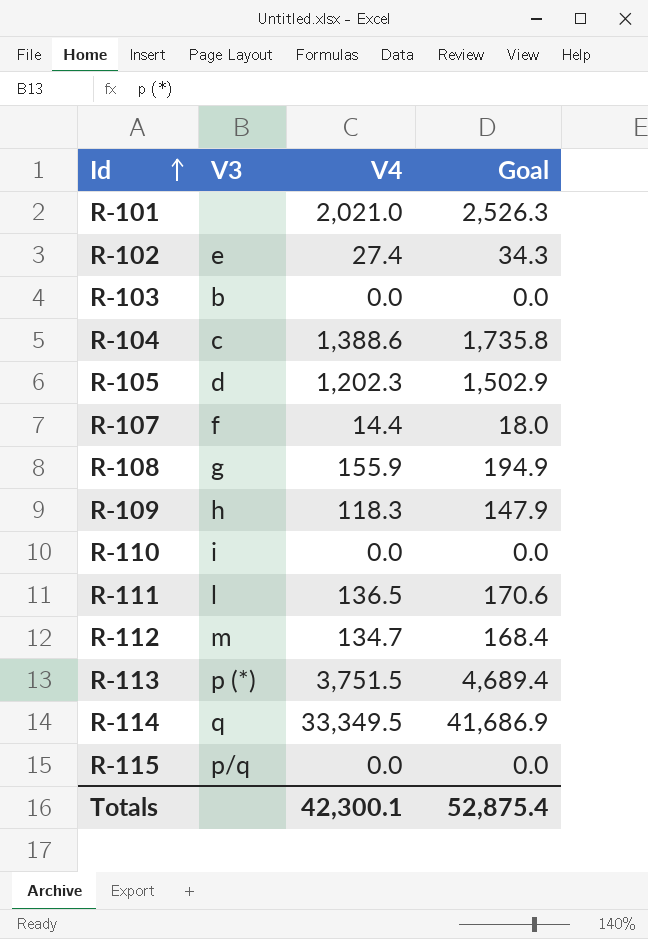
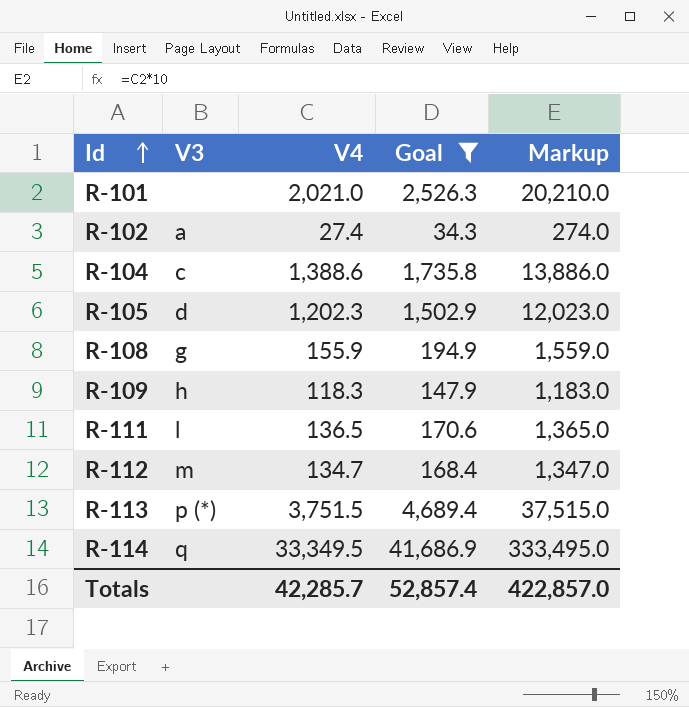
filter: none -> Goal >= 34.3
column Markup | formula: none -> [V4] * 10
R-102 | V3: e -> a
Totals | V4: 42,300.1 -> 42,285.7
Totals | Goal: 52,875.4 -> 52,857.4

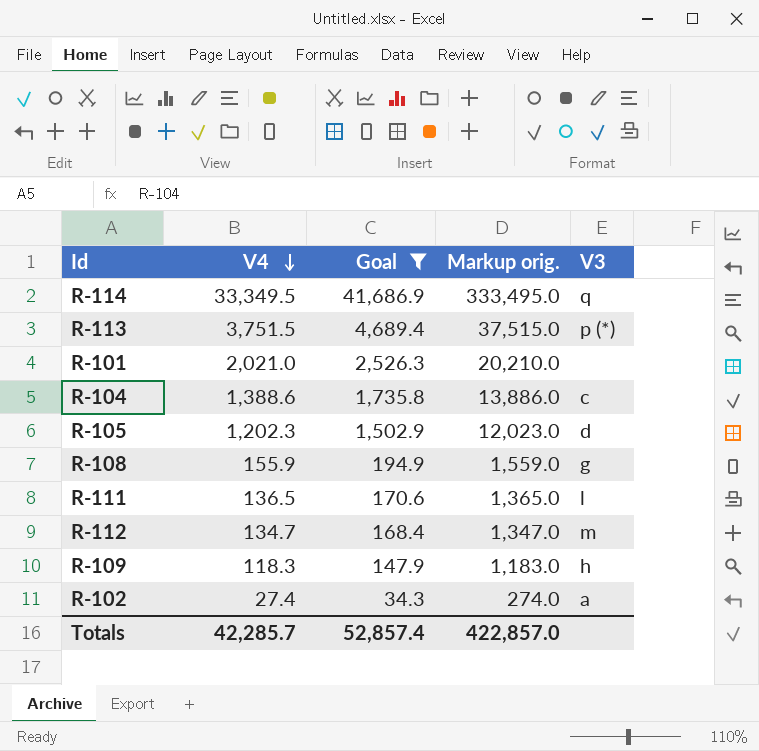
row order: Id ascending -> V4 descending
column name: Markup -> Markup orig.
column V3 | position: 2 -> 5

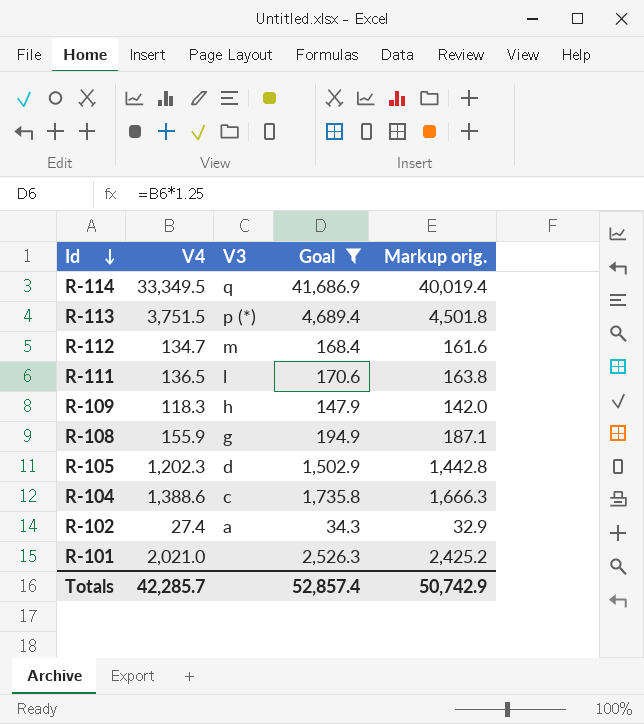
row order: V4 descending -> Id descending
column V3 | position: 5 -> 3
column Markup orig. | formula: [V4] * 10 -> [V4] * 1.2
Totals | Markup orig.: 422,857.0 -> 50,742.9

